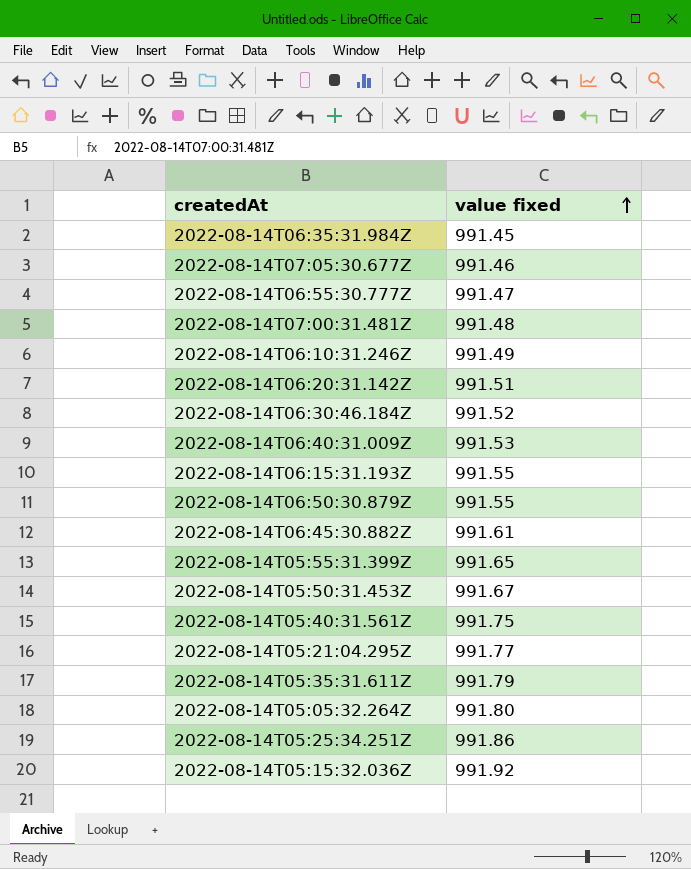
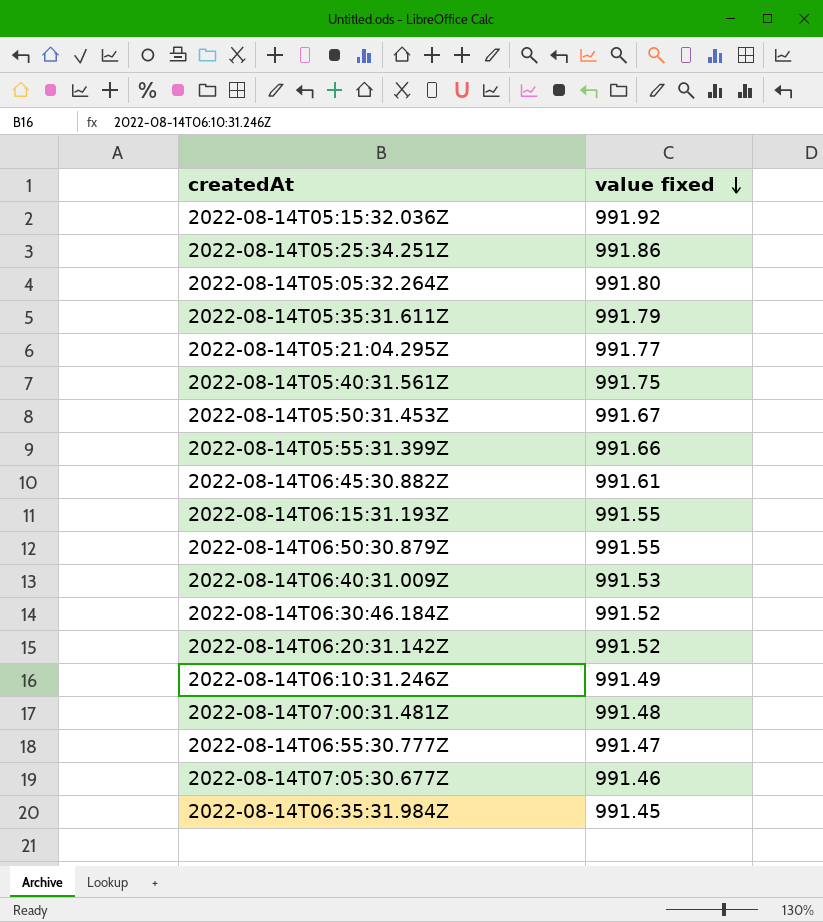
row order: value fixed ascending -> value fixed descending
2022-08-14T05:55:31.399Z | value fixed: 991.65 -> 991.66
2022-08-14T06:20:31.142Z | value fixed: 991.51 -> 991.52

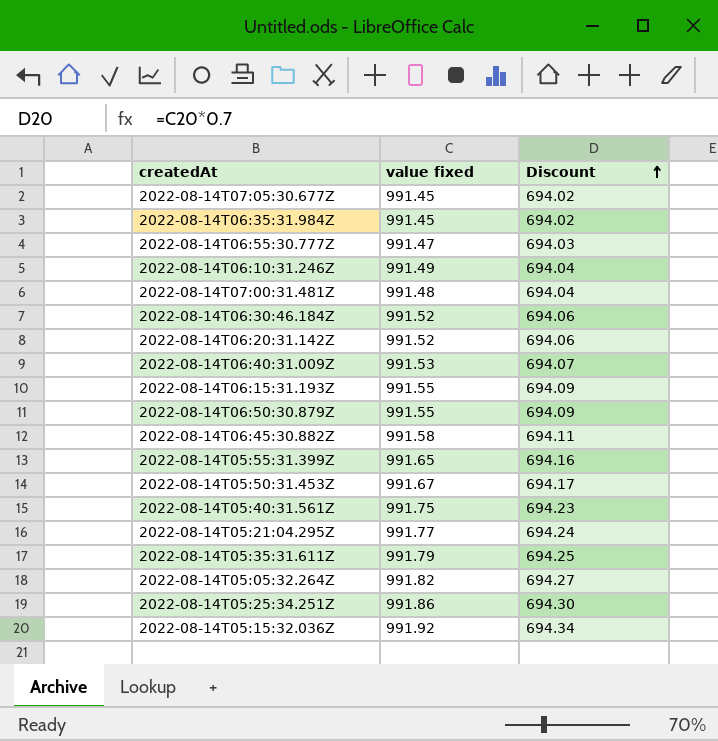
row order: value fixed descending -> Discount ascending
column Discount | formula: none -> [value fixed] * 0.7
2022-08-14T07:05:30.677Z | value fixed: 991.46 -> 991.45
2022-08-14T06:45:30.882Z | value fixed: 991.61 -> 991.58
2022-08-14T05:55:31.399Z | value fixed: 991.66 -> 991.65
2022-08-14T05:05:32.264Z | value fixed: 991.80 -> 991.82

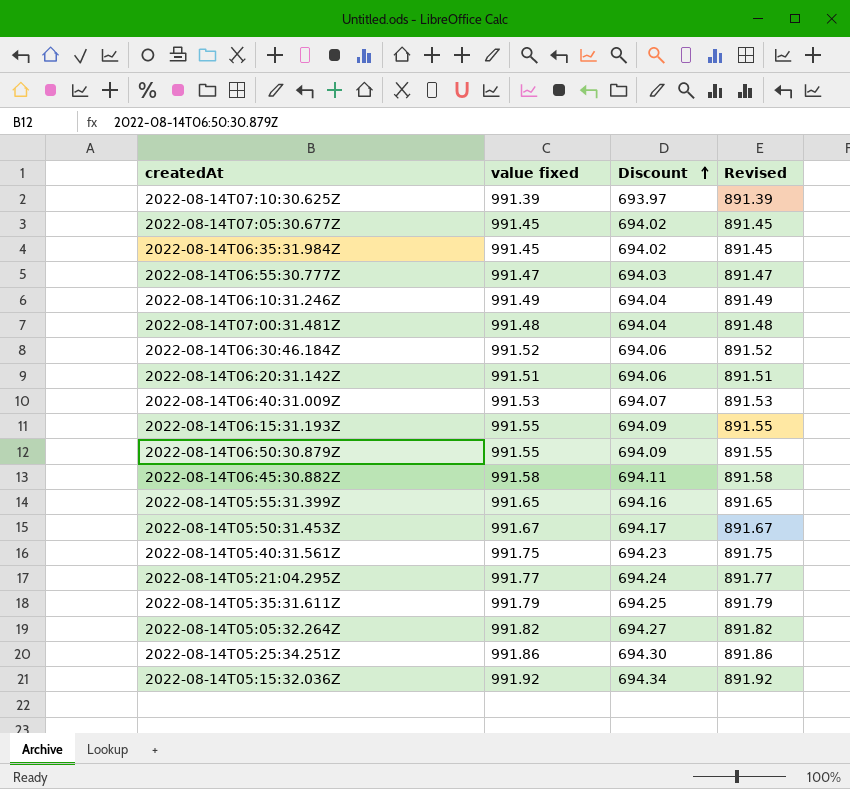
column Revised | formula: none -> [value fixed] - 100
row 2022-08-14T07:10:30.625Z: none -> 991.39 | 693.97 | 891.39
2022-08-14T06:20:31.142Z | value fixed: 991.52 -> 991.51

